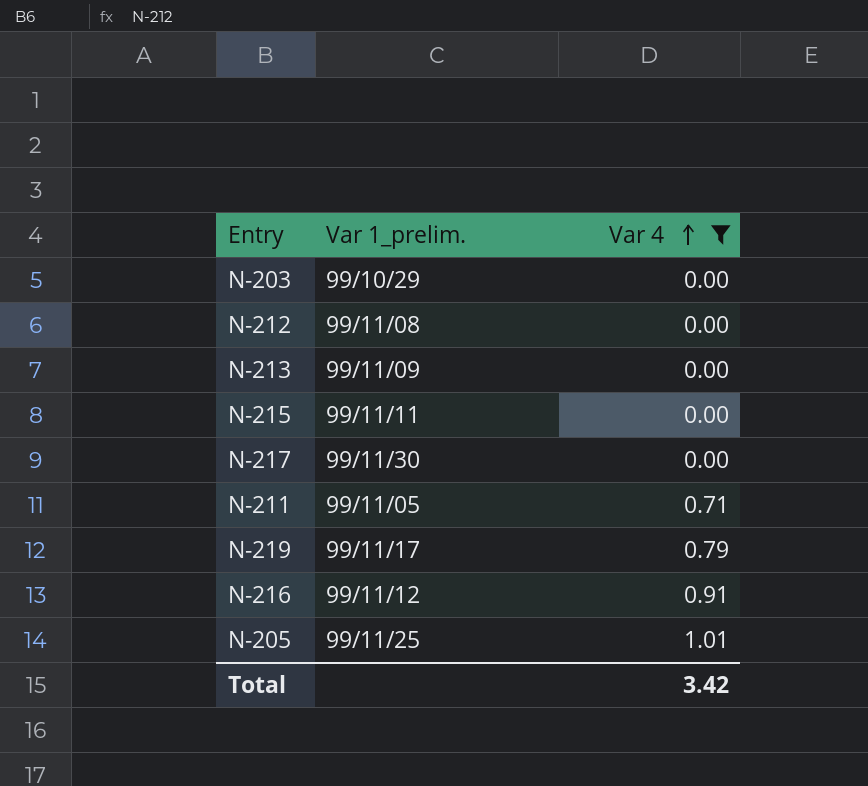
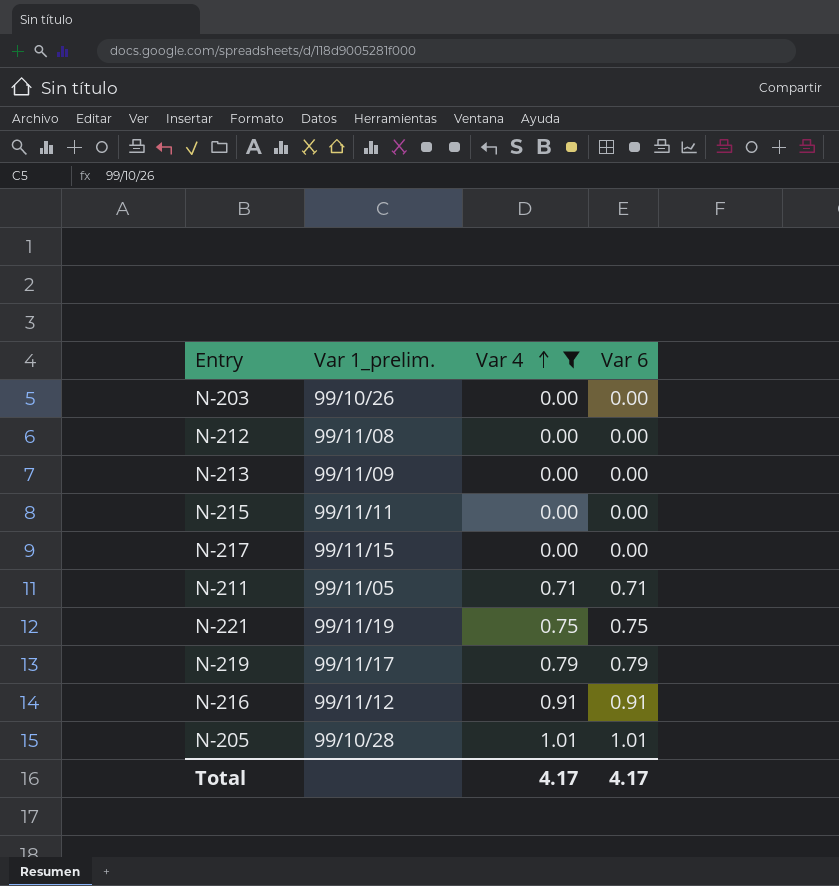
column Var 6 | position: none -> 4
N-203 | Var 1_prelim.: 99/10/29 -> 99/10/26
N-217 | Var 1_prelim.: 99/11/30 -> 99/11/15
row N-221: none -> 99/11/19 | 0.75 | 0.75
N-205 | Var 1_prelim.: 99/11/25 -> 99/10/28
Total | Var 4: 3.42 -> 4.17

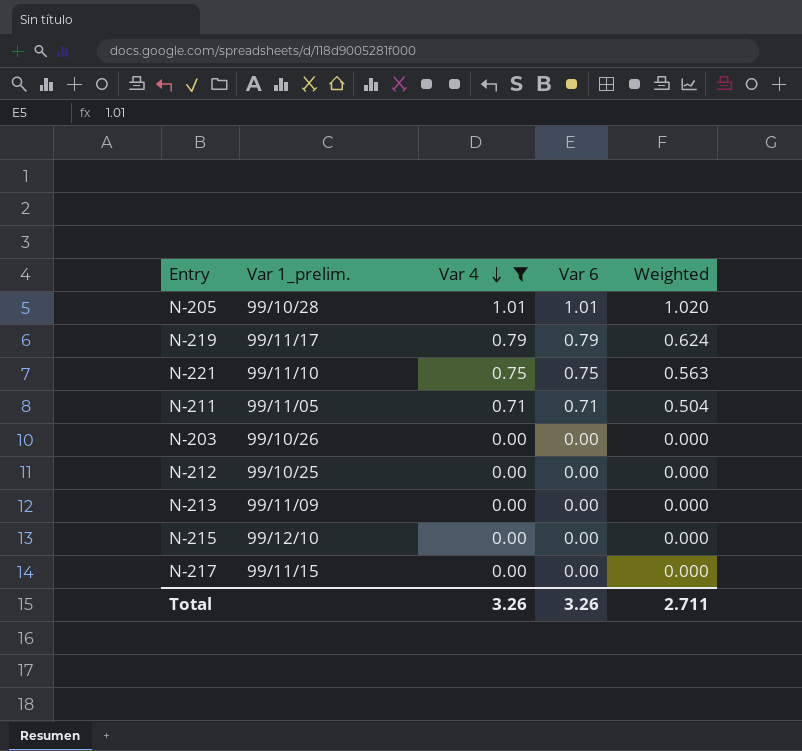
row order: Var 4 ascending -> Var 4 descending
column Weighted | formula: none -> [Var 4] * [Var 6]
row N-216: 99/11/12 | 0.91 | 0.91 -> none
N-221 | Var 1_prelim.: 99/11/19 -> 99/11/10
N-212 | Var 1_prelim.: 99/11/08 -> 99/10/25
N-215 | Var 1_prelim.: 99/11/11 -> 99/12/10
Total | Var 4: 4.17 -> 3.26
Total | Var 6: 4.17 -> 3.26

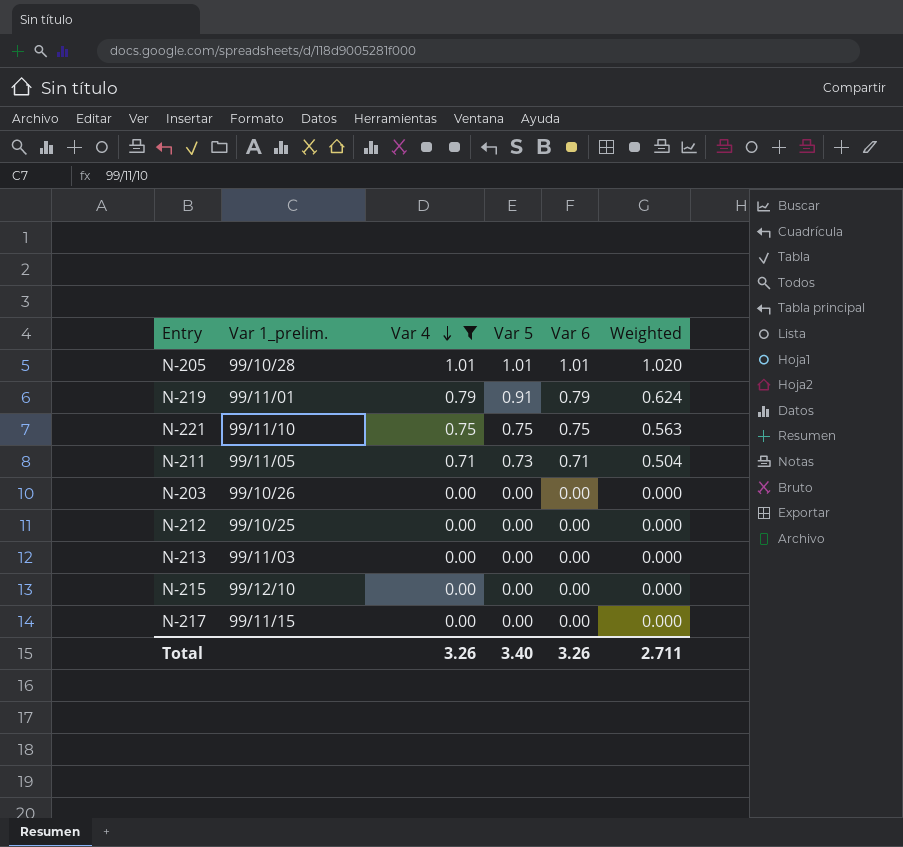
column Var 5 | position: none -> 4
N-219 | Var 1_prelim.: 99/11/17 -> 99/11/01
N-213 | Var 1_prelim.: 99/11/09 -> 99/11/03

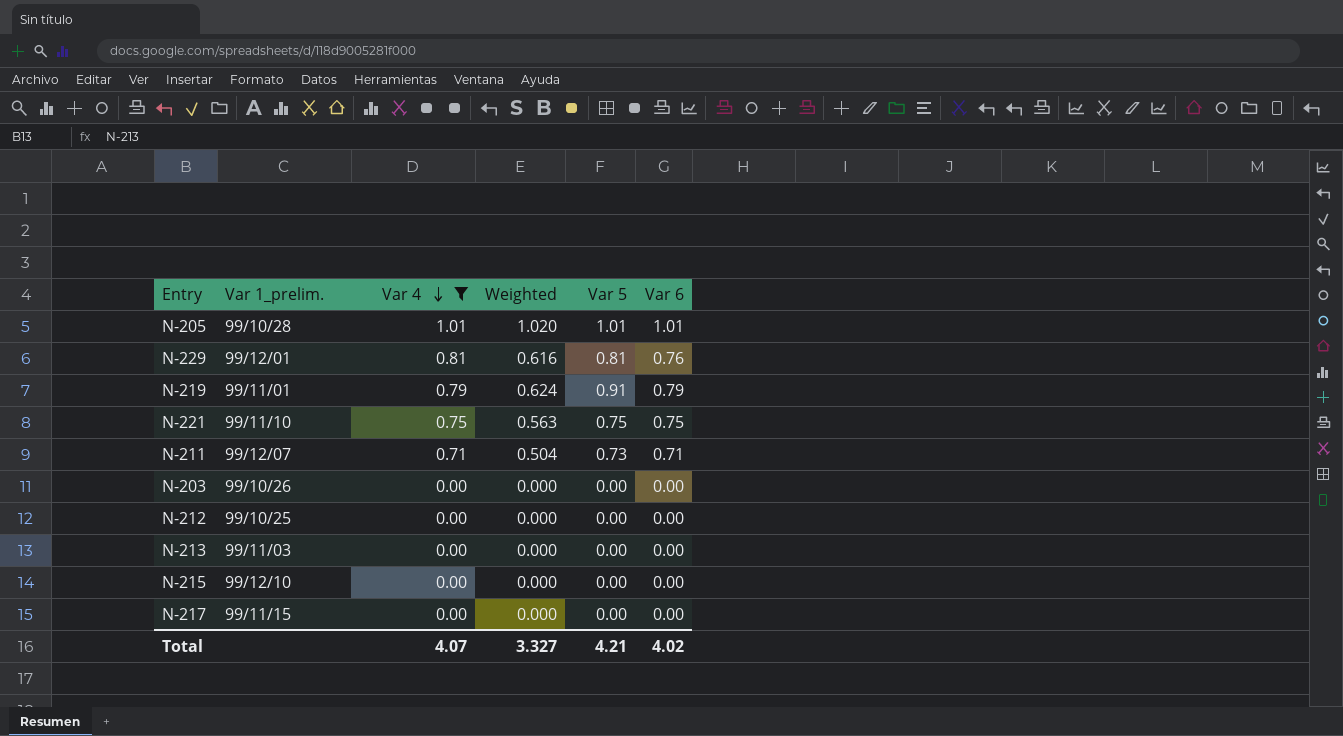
column Weighted | position: 6 -> 4
row N-229: none -> 99/12/01 | 0.81 | 0.616 | 0.81 | 0.76
N-211 | Var 1_prelim.: 99/11/05 -> 99/12/07
Total | Var 4: 3.26 -> 4.07
Total | Weighted: 2.711 -> 3.327
Total | Var 5: 3.40 -> 4.21
Total | Var 6: 3.26 -> 4.02

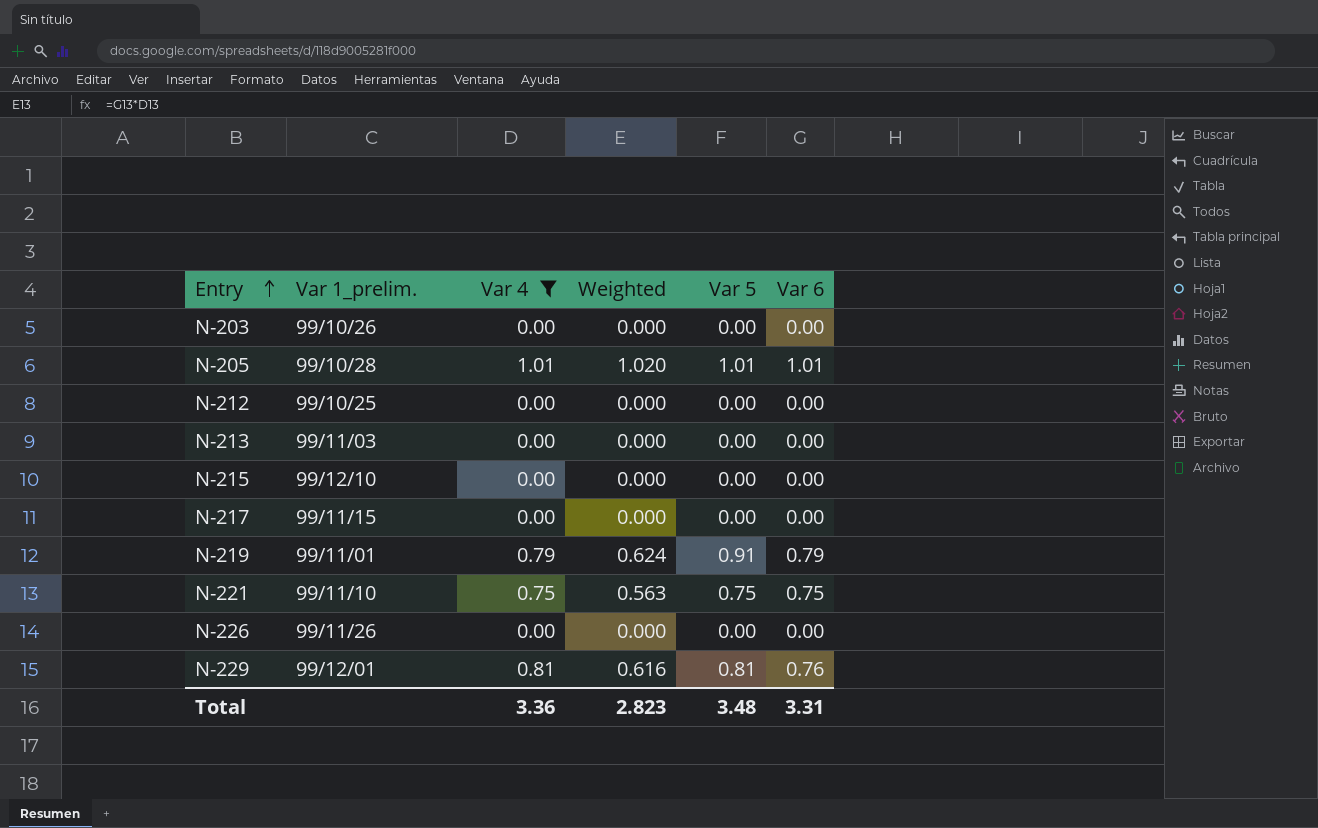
row order: Var 4 descending -> Entry ascending
row N-211: 99/12/07 | 0.71 | 0.504 | 0.73 | 0.71 -> none
row N-226: none -> 99/11/26 | 0.00 | 0.000 | 0.00 | 0.00
Total | Var 4: 4.07 -> 3.36
Total | Weighted: 3.327 -> 2.823
Total | Var 5: 4.21 -> 3.48
Total | Var 6: 4.02 -> 3.31

